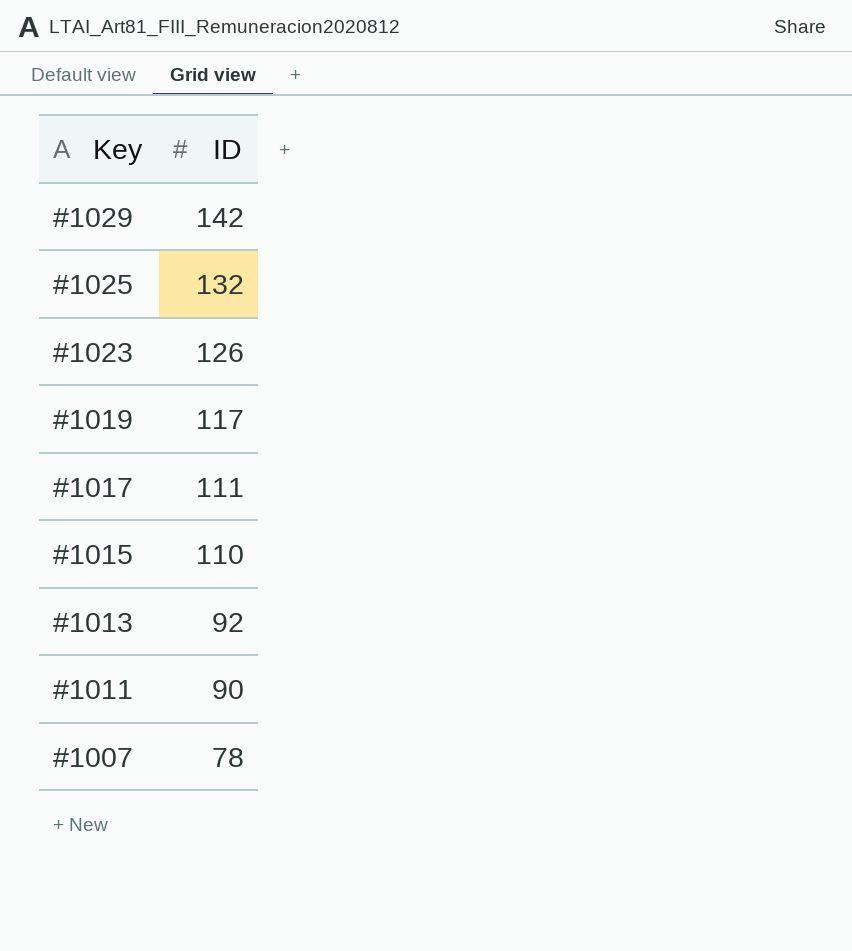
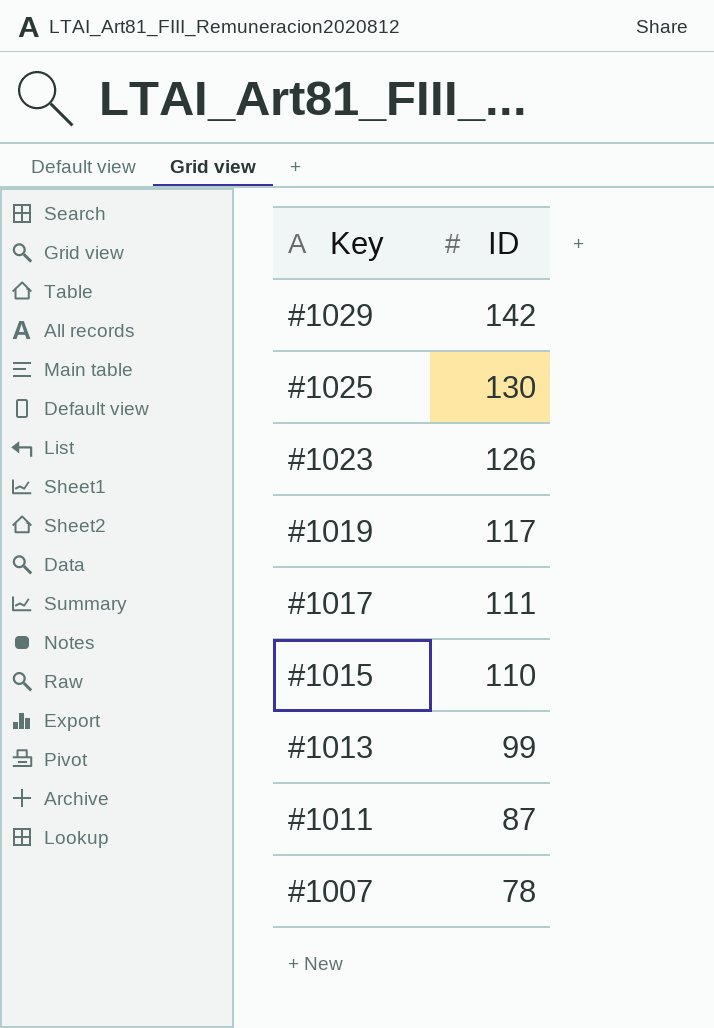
#1025 | ID: 132 -> 130
#1013 | ID: 92 -> 99
#1011 | ID: 90 -> 87

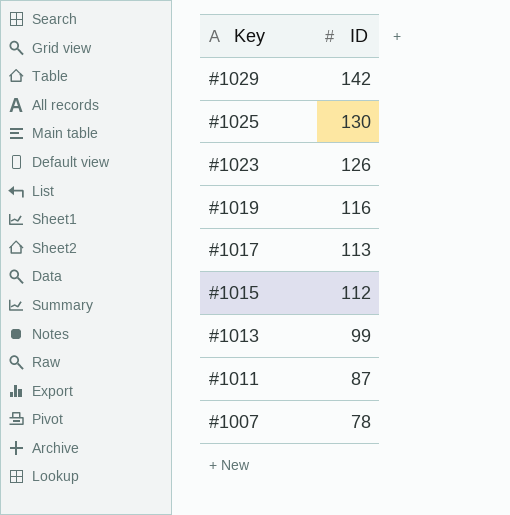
#1019 | ID: 117 -> 116
#1017 | ID: 111 -> 113
#1015 | ID: 110 -> 112

